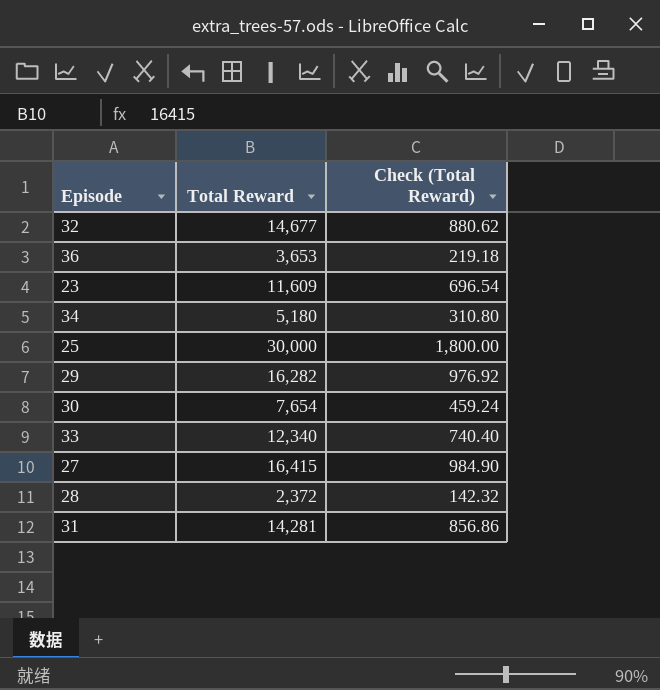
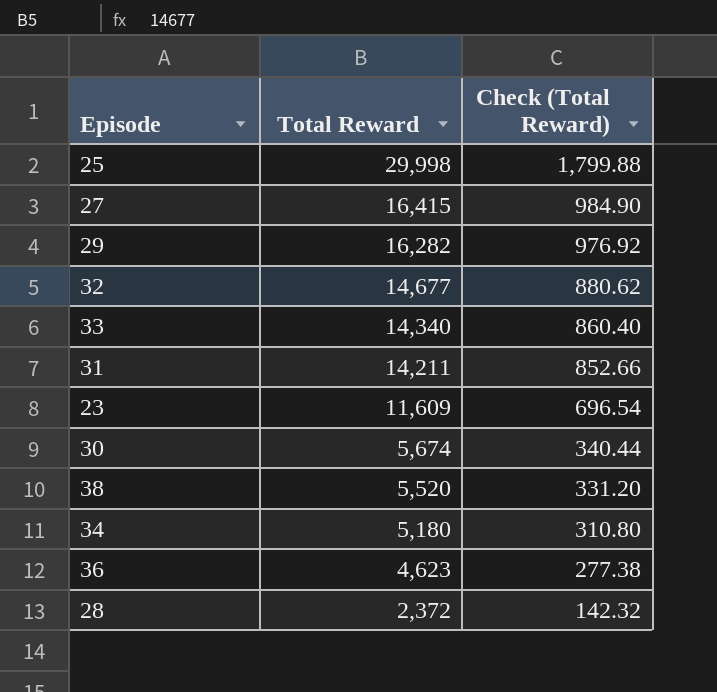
row order: none -> Total Reward descending
25 | Total Reward: 30,000 -> 29,998
25 | Check (Total Reward): 1,800.00 -> 1,799.88
33 | Total Reward: 12,340 -> 14,340
33 | Check (Total Reward): 740.40 -> 860.40
31 | Total Reward: 14,281 -> 14,211
31 | Check (Total Reward): 856.86 -> 852.66
30 | Total Reward: 7,654 -> 5,674
30 | Check (Total Reward): 459.24 -> 340.44
row 38: none -> 5,520 | 331.20
36 | Total Reward: 3,653 -> 4,623
36 | Check (Total Reward): 219.18 -> 277.38

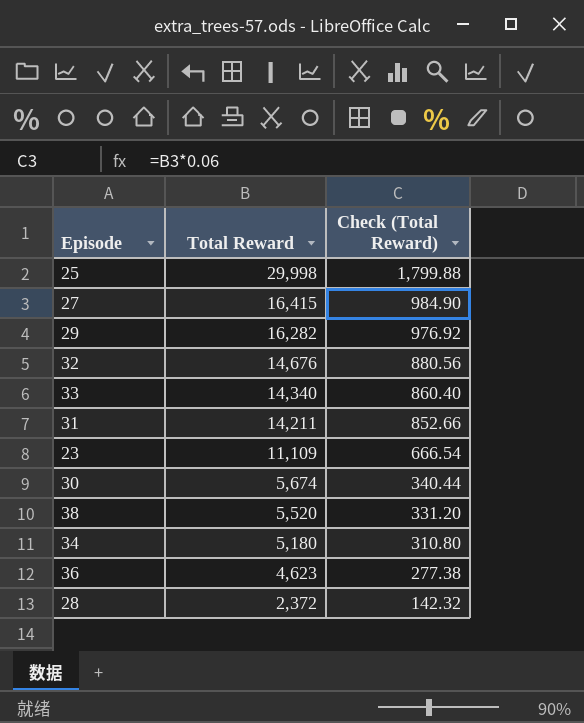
32 | Total Reward: 14,677 -> 14,676
32 | Check (Total Reward): 880.62 -> 880.56
23 | Total Reward: 11,609 -> 11,109
23 | Check (Total Reward): 696.54 -> 666.54

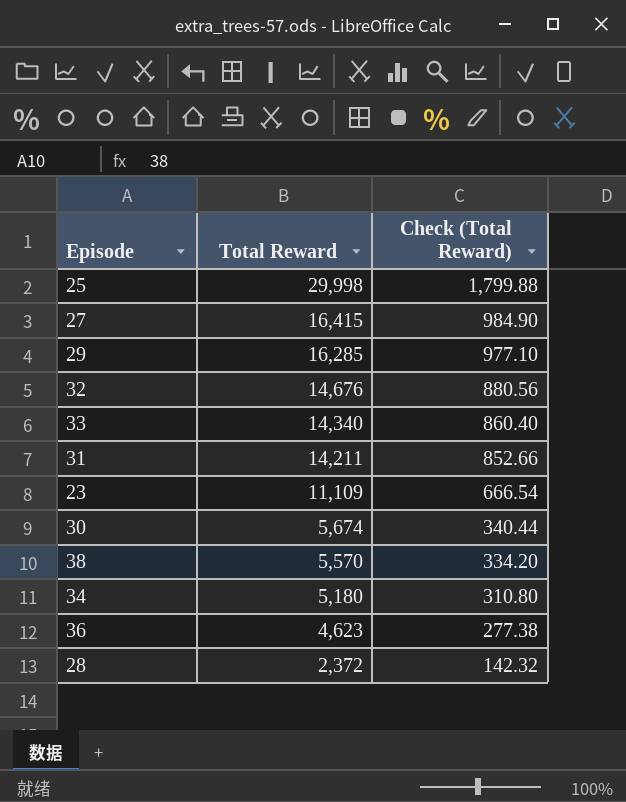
29 | Total Reward: 16,282 -> 16,285
29 | Check (Total Reward): 976.92 -> 977.10
38 | Total Reward: 5,520 -> 5,570
38 | Check (Total Reward): 331.20 -> 334.20

